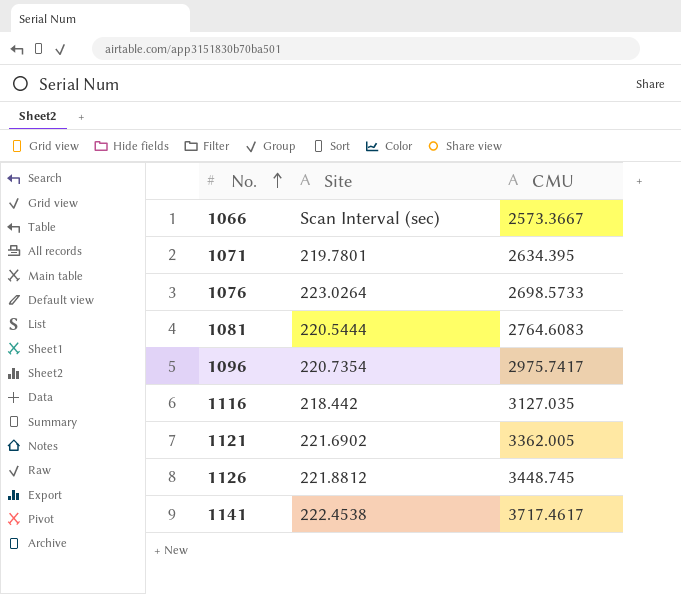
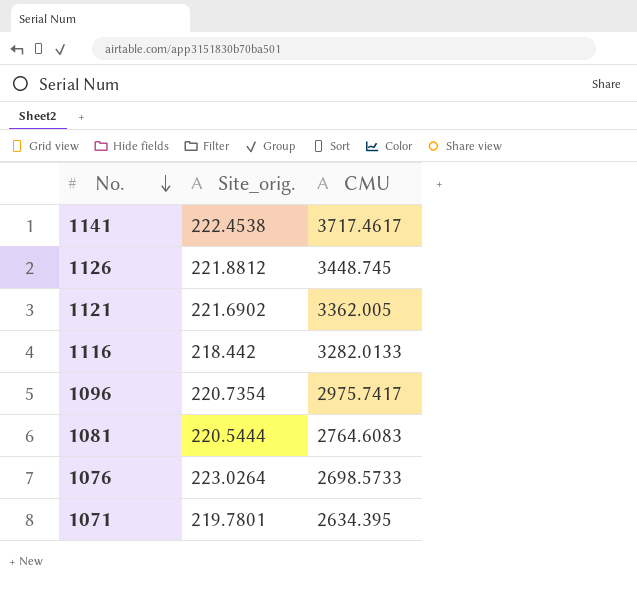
row order: No. ascending -> No. descending
column name: Site -> Site_orig.
row 1066: Scan Interval (sec) | 2573.3667 -> none
1116 | CMU: 3127.035 -> 3282.0133

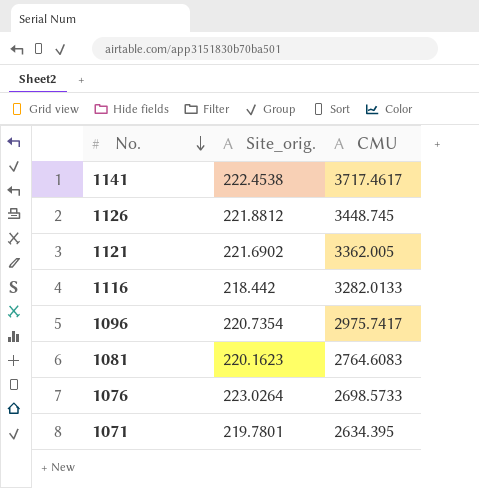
1081 | Site_orig.: 220.5444 -> 220.1623

